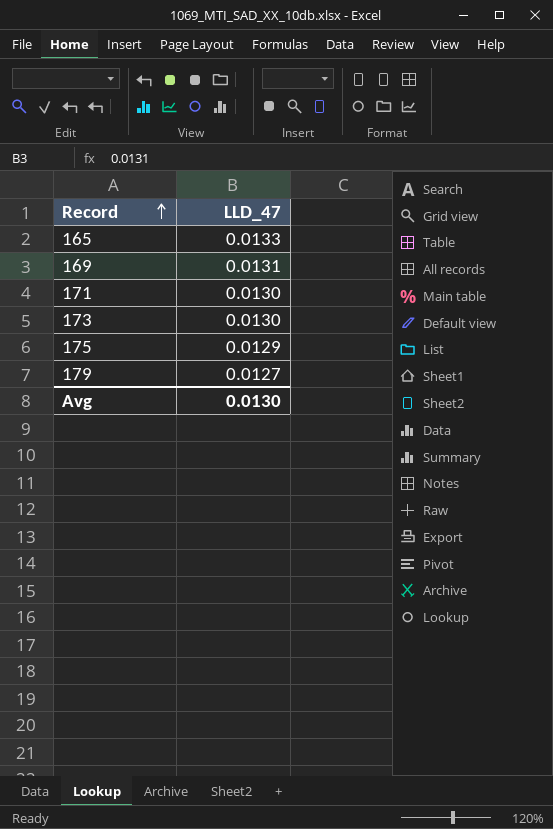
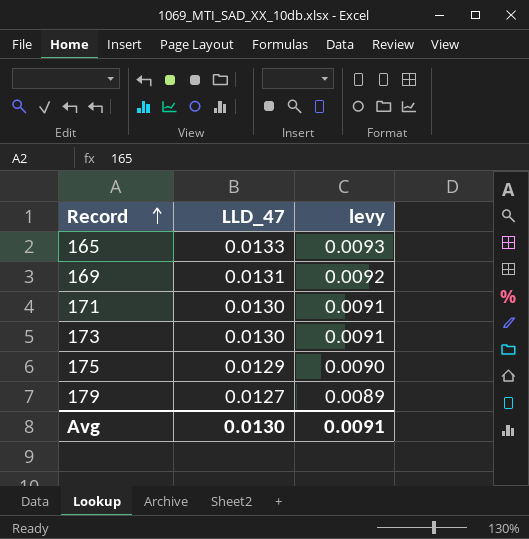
column levy | formula: none -> [LLD_47] * 0.7

